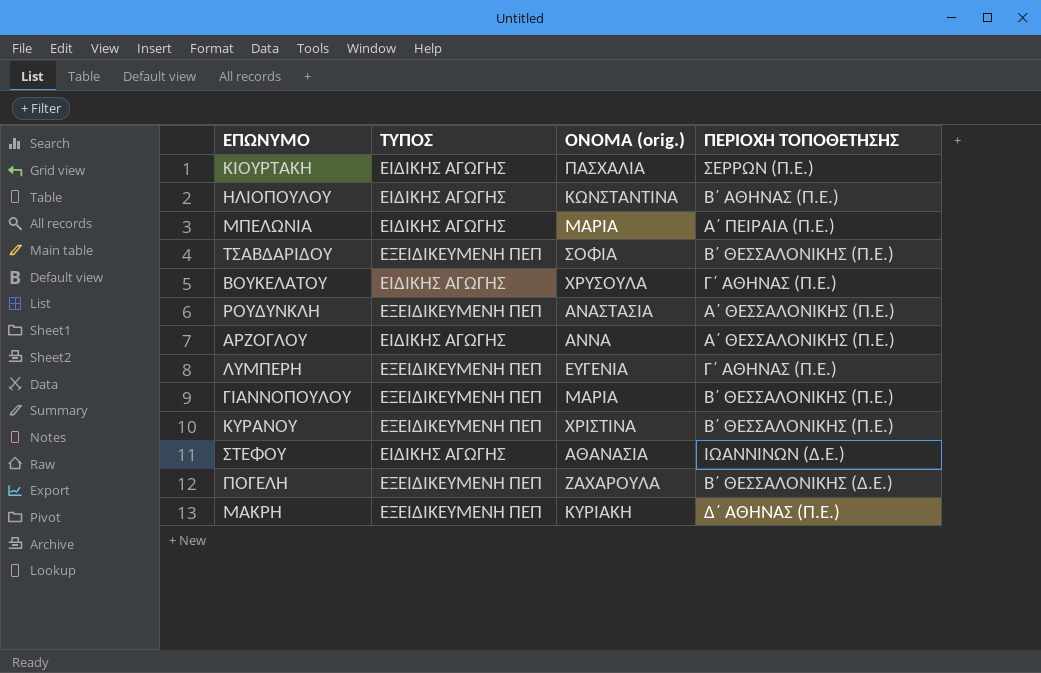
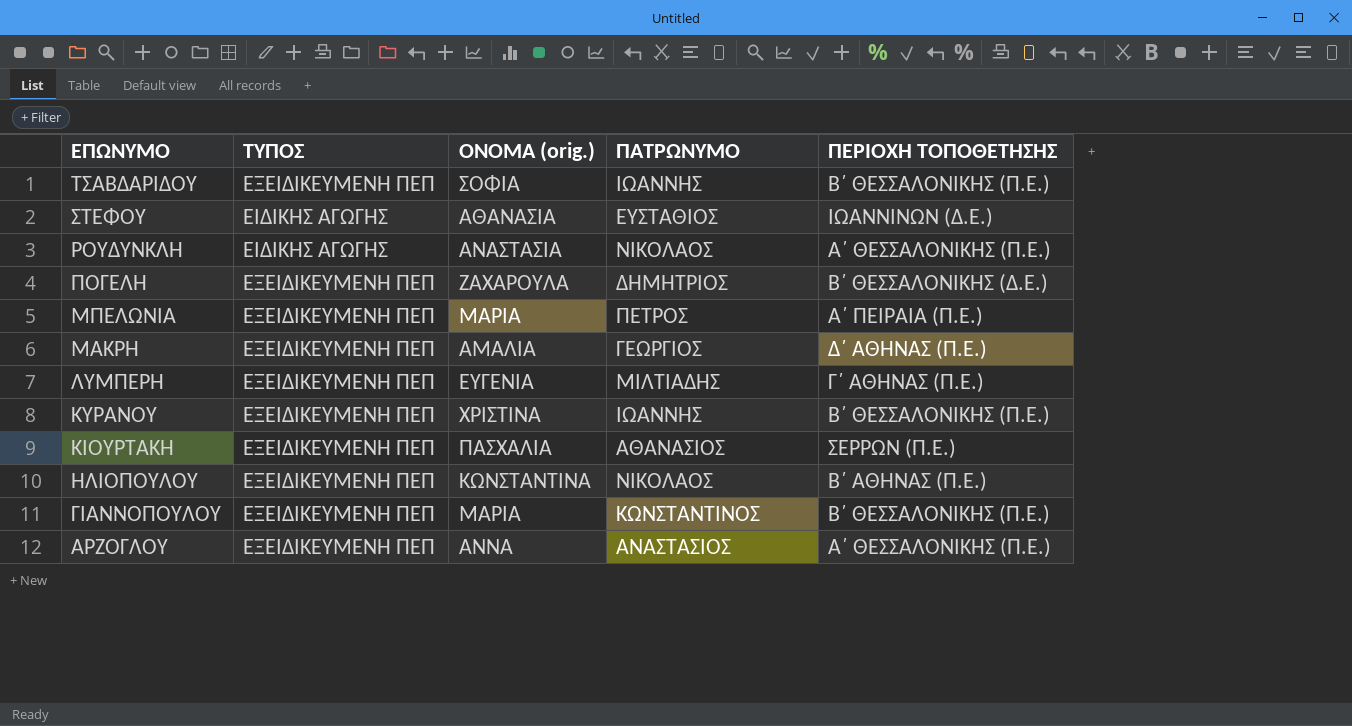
row order: none -> ΕΠΩΝΥΜΟ descending
column ΠΑΤΡΩΝΥΜΟ | position: none -> 4
row ΒΟΥΚΕΛΑΤΟΥ: ΕΙΔΙΚΗΣ ΑΓΩΓΗΣ | ΧΡΥΣΟΥΛΑ | Γ΄ ΑΘΗΝΑΣ (Π.Ε.) -> none
ΡΟΥΔΥΝΚΛΗ | ΤΥΠΟΣ: ΕΞΕΙΔΙΚΕΥΜΕΝΗ ΠΕΠ -> ΕΙΔΙΚΗΣ ΑΓΩΓΗΣ
ΜΠΕΛΩΝΙΑ | ΤΥΠΟΣ: ΕΙΔΙΚΗΣ ΑΓΩΓΗΣ -> ΕΞΕΙΔΙΚΕΥΜΕΝΗ ΠΕΠ
ΜΑΚΡΗ | ΟΝΟΜΑ (orig.): ΚΥΡΙΑΚΗ -> ΑΜΑΛΙΑ
ΚΙΟΥΡΤΑΚΗ | ΤΥΠΟΣ: ΕΙΔΙΚΗΣ ΑΓΩΓΗΣ -> ΕΞΕΙΔΙΚΕΥΜΕΝΗ ΠΕΠ
ΗΛΙΟΠΟΥΛΟΥ | ΤΥΠΟΣ: ΕΙΔΙΚΗΣ ΑΓΩΓΗΣ -> ΕΞΕΙΔΙΚΕΥΜΕΝΗ ΠΕΠ
ΑΡΖΟΓΛΟΥ | ΤΥΠΟΣ: ΕΙΔΙΚΗΣ ΑΓΩΓΗΣ -> ΕΞΕΙΔΙΚΕΥΜΕΝΗ ΠΕΠ

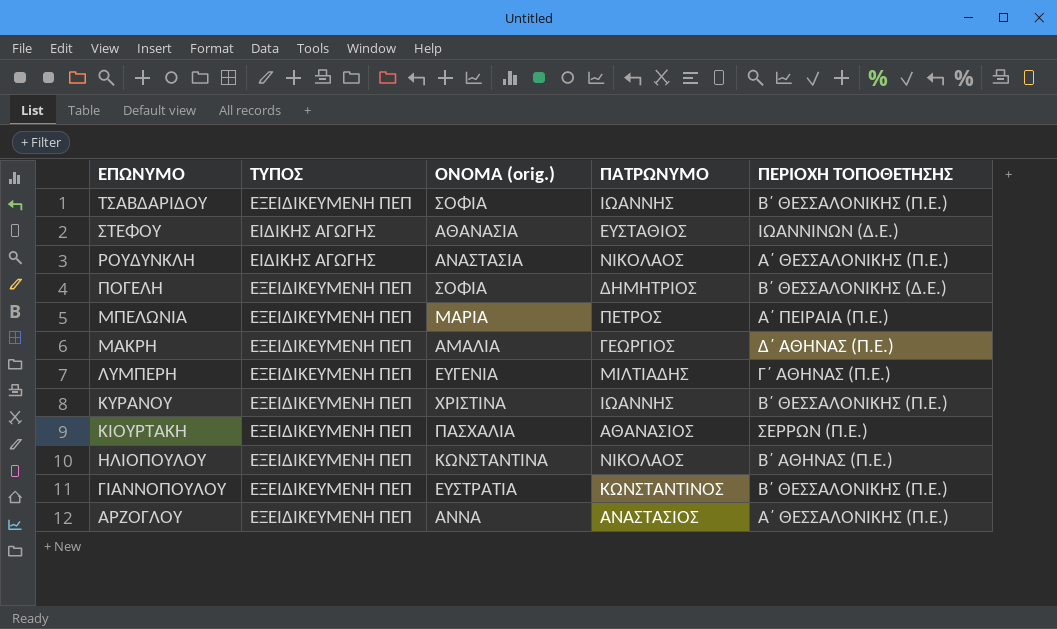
ΠΟΓΕΛΗ | ΟΝΟΜΑ (orig.): ΖΑΧΑΡΟΥΛΑ -> ΣΟΦΙΑ
ΓΙΑΝΝΟΠΟΥΛΟΥ | ΟΝΟΜΑ (orig.): ΜΑΡΙΑ -> ΕΥΣΤΡΑΤΙΑ

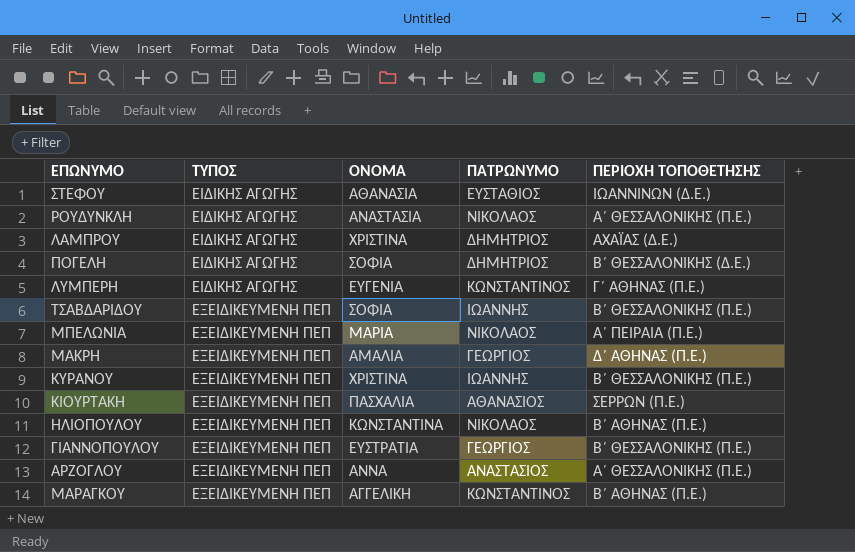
row order: ΕΠΩΝΥΜΟ descending -> ΤΥΠΟΣ ascending
column name: ΟΝΟΜΑ (orig.) -> ΟΝΟΜΑ
row ΛΑΜΠΡΟΥ: none -> ΕΙΔΙΚΗΣ ΑΓΩΓΗΣ | ΧΡΙΣΤΙΝΑ | ΔΗΜΗΤΡΙΟΣ | ΑΧΑΪΑΣ (Δ.Ε.)
ΠΟΓΕΛΗ | ΤΥΠΟΣ: ΕΞΕΙΔΙΚΕΥΜΕΝΗ ΠΕΠ -> ΕΙΔΙΚΗΣ ΑΓΩΓΗΣ
ΛΥΜΠΕΡΗ | ΤΥΠΟΣ: ΕΞΕΙΔΙΚΕΥΜΕΝΗ ΠΕΠ -> ΕΙΔΙΚΗΣ ΑΓΩΓΗΣ
ΛΥΜΠΕΡΗ | ΠΑΤΡΩΝΥΜΟ: ΜΙΛΤΙΑΔΗΣ -> ΚΩΝΣΤΑΝΤΙΝΟΣ
ΜΠΕΛΩΝΙΑ | ΠΑΤΡΩΝΥΜΟ: ΠΕΤΡΟΣ -> ΝΙΚΟΛΑΟΣ
ΓΙΑΝΝΟΠΟΥΛΟΥ | ΠΑΤΡΩΝΥΜΟ: ΚΩΝΣΤΑΝΤΙΝΟΣ -> ΓΕΩΡΓΙΟΣ
row ΜΑΡΑΓΚΟΥ: none -> ΕΞΕΙΔΙΚΕΥΜΕΝΗ ΠΕΠ | ΑΓΓΕΛΙΚΗ | ΚΩΝΣΤΑΝΤΙΝΟΣ | Β΄ ΑΘΗΝΑΣ (Π.Ε.)

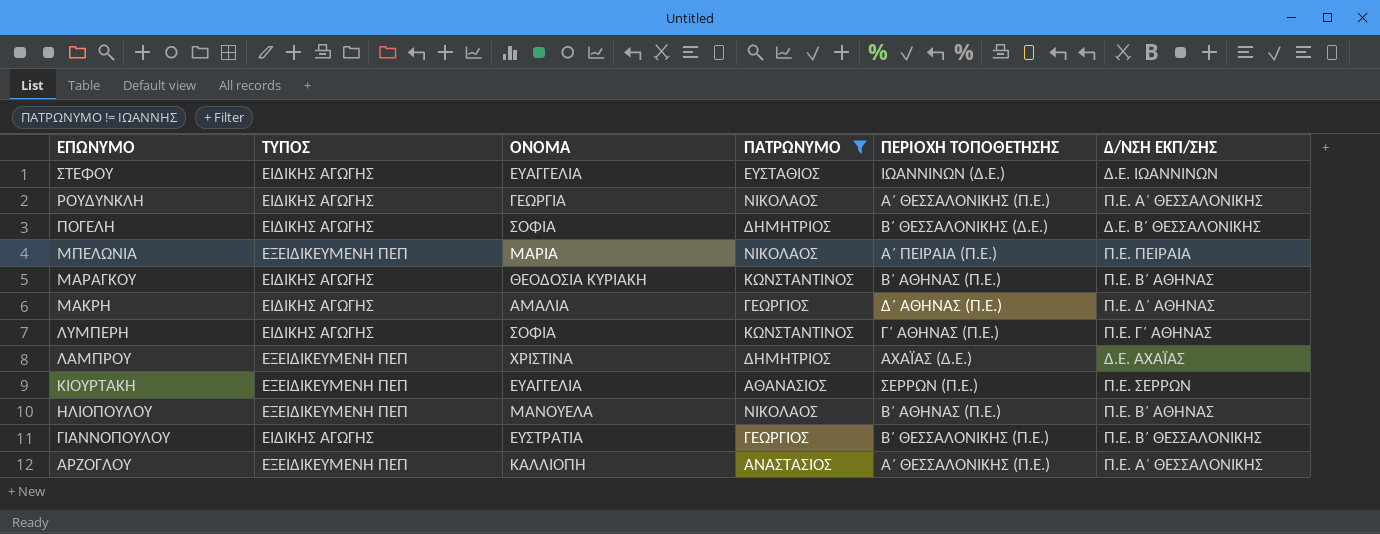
filter: none -> ΠΑΤΡΩΝΥΜΟ != ΙΩΑΝΝΗΣ
row order: ΤΥΠΟΣ ascending -> ΕΠΩΝΥΜΟ descending
column Δ/ΝΣΗ ΕΚΠ/ΣΗΣ | position: none -> 6
ΣΤΕΦΟΥ | ΟΝΟΜΑ: ΑΘΑΝΑΣΙΑ -> ΕΥΑΓΓΕΛΙΑ
ΡΟΥΔΥΝΚΛΗ | ΟΝΟΜΑ: ΑΝΑΣΤΑΣΙΑ -> ΓΕΩΡΓΙΑ
ΜΑΡΑΓΚΟΥ | ΤΥΠΟΣ: ΕΞΕΙΔΙΚΕΥΜΕΝΗ ΠΕΠ -> ΕΙΔΙΚΗΣ ΑΓΩΓΗΣ
ΜΑΡΑΓΚΟΥ | ΟΝΟΜΑ: ΑΓΓΕΛΙΚΗ -> ΘΕΟΔΟΣΙΑ ΚΥΡΙΑΚΗ
ΜΑΚΡΗ | ΤΥΠΟΣ: ΕΞΕΙΔΙΚΕΥΜΕΝΗ ΠΕΠ -> ΕΙΔΙΚΗΣ ΑΓΩΓΗΣ
ΛΥΜΠΕΡΗ | ΟΝΟΜΑ: ΕΥΓΕΝΙΑ -> ΣΟΦΙΑ
ΛΑΜΠΡΟΥ | ΤΥΠΟΣ: ΕΙΔΙΚΗΣ ΑΓΩΓΗΣ -> ΕΞΕΙΔΙΚΕΥΜΕΝΗ ΠΕΠ
ΚΙΟΥΡΤΑΚΗ | ΟΝΟΜΑ: ΠΑΣΧΑΛΙΑ -> ΕΥΑΓΓΕΛΙΑ
ΗΛΙΟΠΟΥΛΟΥ | ΟΝΟΜΑ: ΚΩΝΣΤΑΝΤΙΝΑ -> ΜΑΝΟΥΕΛΑ
ΓΙΑΝΝΟΠΟΥΛΟΥ | ΤΥΠΟΣ: ΕΞΕΙΔΙΚΕΥΜΕΝΗ ΠΕΠ -> ΕΙΔΙΚΗΣ ΑΓΩΓΗΣ
ΑΡΖΟΓΛΟΥ | ΟΝΟΜΑ: ΑΝΝΑ -> ΚΑΛΛΙΟΠΗ

